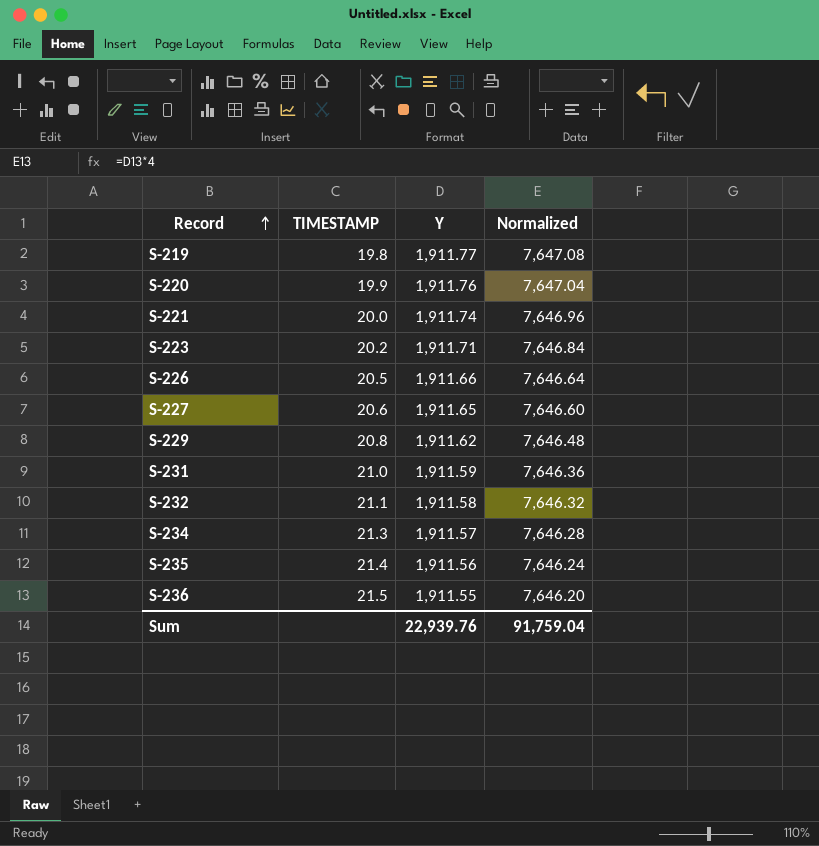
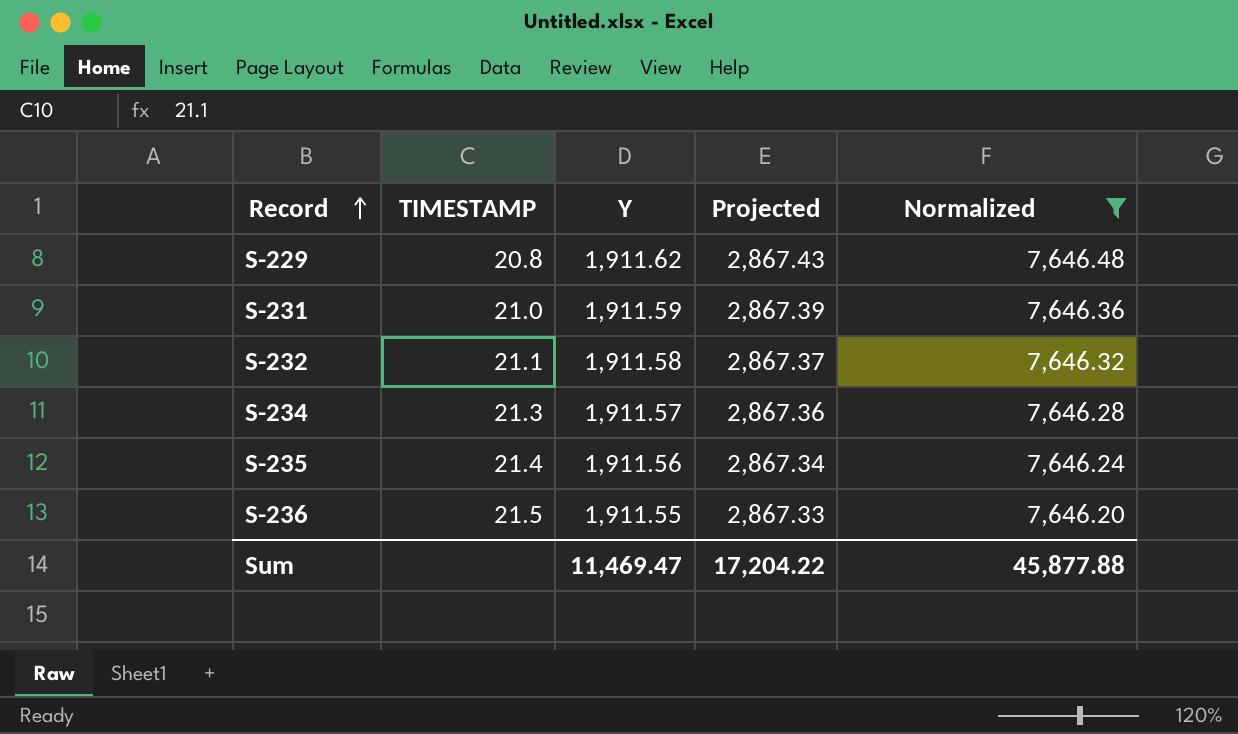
filter: none -> Normalized <= 7,646.48
column Projected | formula: none -> [Y] * 1.5
Sum | Y: 22,939.76 -> 11,469.47
Sum | Normalized: 91,759.04 -> 45,877.88

